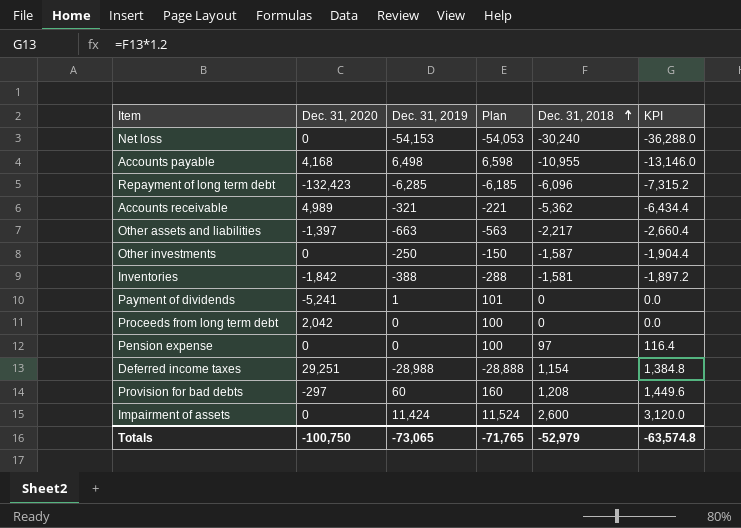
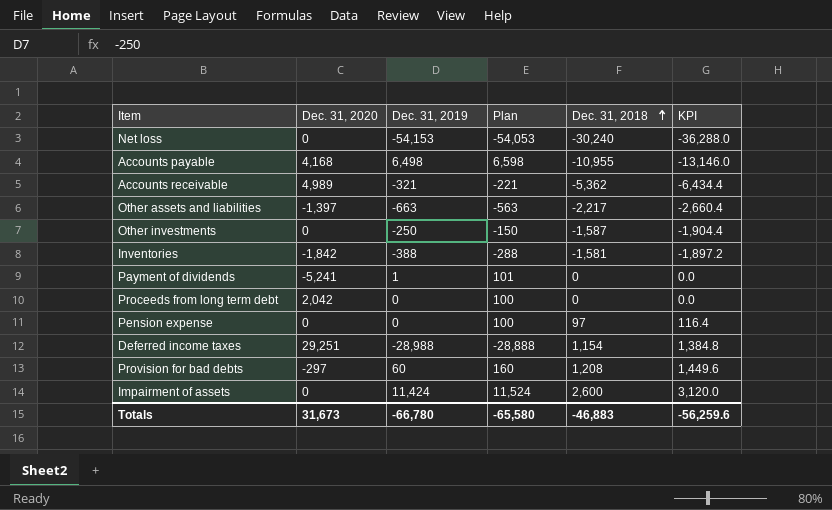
row Repayment of long term debt: -132,423 | -6,285 | -6,185 | -6,096 | -7,315.2 -> none
Totals | Dec. 31, 2020: -100,750 -> 31,673
Totals | Dec. 31, 2019: -73,065 -> -66,780
Totals | Plan: -71,765 -> -65,580
Totals | Dec. 31, 2018: -52,979 -> -46,883
Totals | KPI: -63,574.8 -> -56,259.6

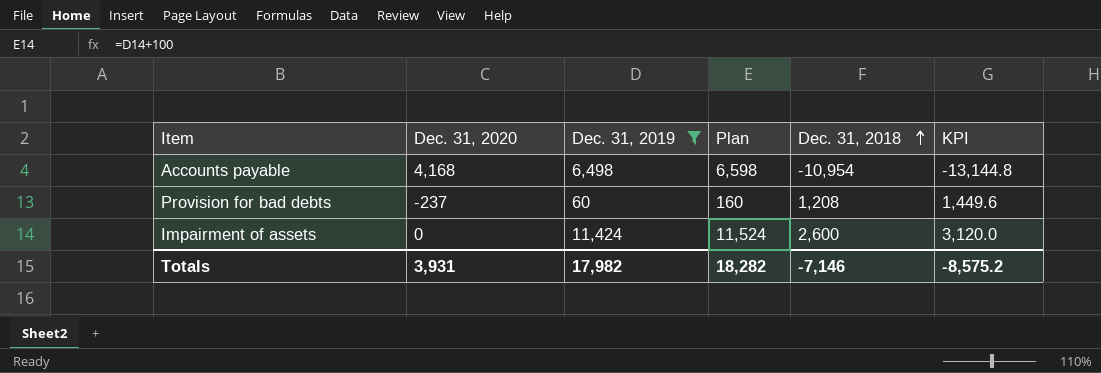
filter: none -> Dec. 31, 2019 >= 60
Accounts payable | Dec. 31, 2018: -10,955 -> -10,954
Accounts payable | KPI: -13,146.0 -> -13,144.8
Provision for bad debts | Dec. 31, 2020: -297 -> -237
Totals | Dec. 31, 2020: 31,673 -> 3,931
Totals | Dec. 31, 2019: -66,780 -> 17,982
Totals | Plan: -65,580 -> 18,282
Totals | Dec. 31, 2018: -46,883 -> -7,146
Totals | KPI: -56,259.6 -> -8,575.2

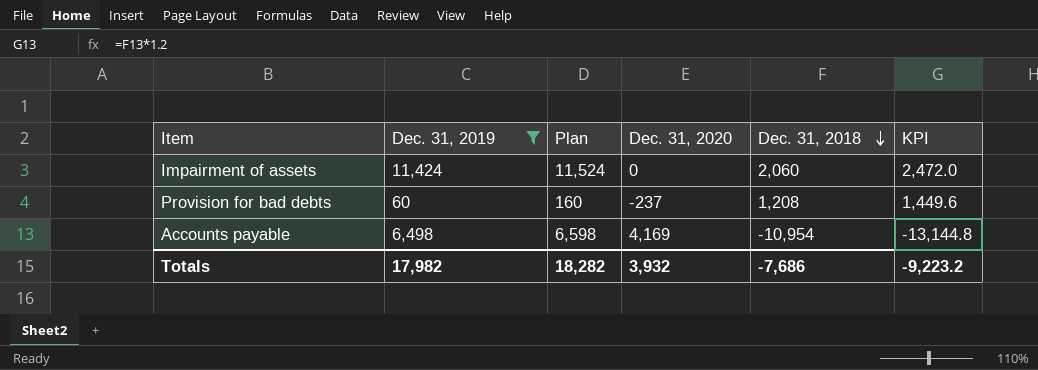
row order: Dec. 31, 2018 ascending -> Dec. 31, 2018 descending
column Dec. 31, 2020 | position: 2 -> 4
Impairment of assets | Dec. 31, 2018: 2,600 -> 2,060
Impairment of assets | KPI: 3,120.0 -> 2,472.0
Accounts payable | Dec. 31, 2020: 4,168 -> 4,169
Totals | Dec. 31, 2020: 3,931 -> 3,932
Totals | Dec. 31, 2018: -7,146 -> -7,686
Totals | KPI: -8,575.2 -> -9,223.2

